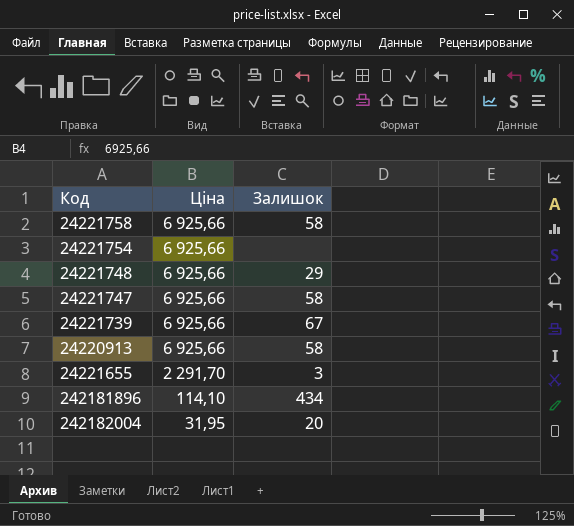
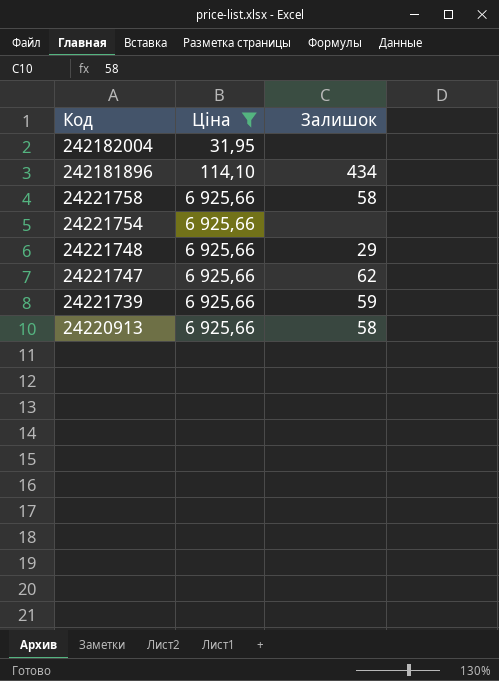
filter: none -> Ціна != 2 291,70
row order: Ціна descending -> Код descending
242182004 | Залишок: 20 -> none
24221747 | Залишок: 58 -> 62
24221739 | Залишок: 67 -> 59

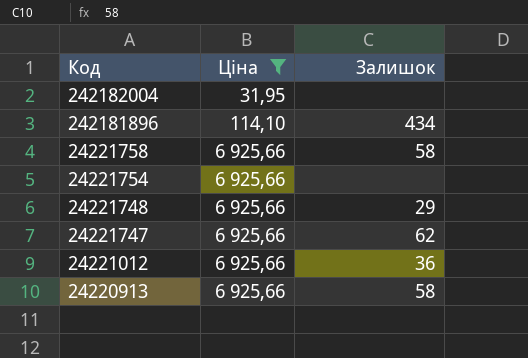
row 24221739: 6 925,66 | 59 -> none
row 24221012: none -> 6 925,66 | 36

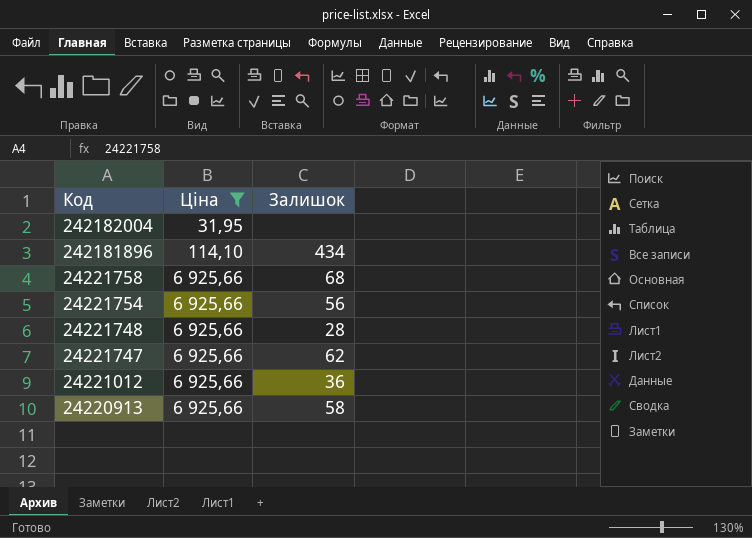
24221758 | Залишок: 58 -> 68
24221754 | Залишок: none -> 56
24221748 | Залишок: 29 -> 28

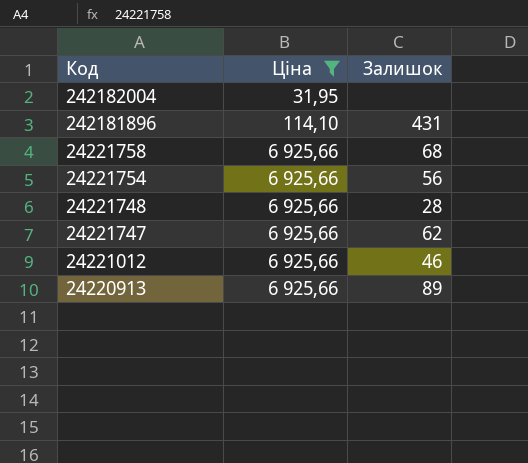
242181896 | Залишок: 434 -> 431
24221012 | Залишок: 36 -> 46
24220913 | Залишок: 58 -> 89

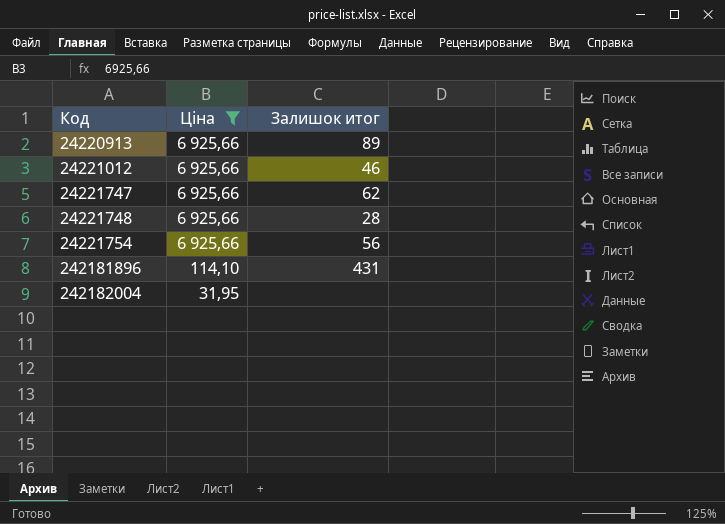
row order: Код descending -> Код ascending
column name: Залишок -> Залишок итог
row 24221758: 6 925,66 | 68 -> none

